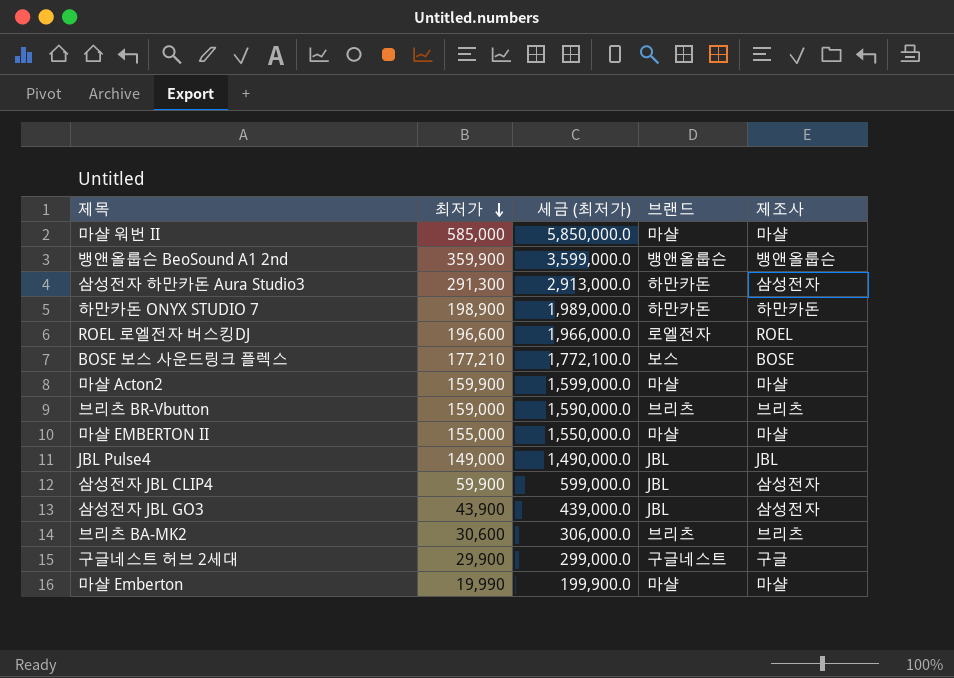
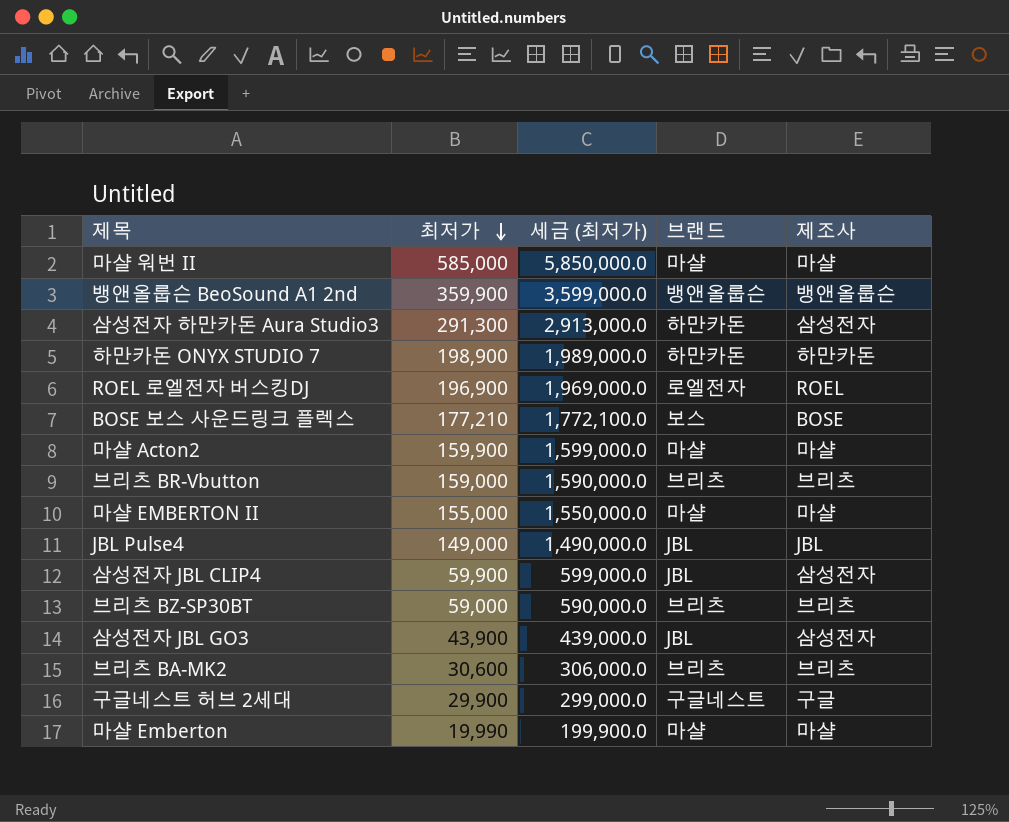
ROEL 로엘전자 버스킹DJ | 최저가: 196,600 -> 196,900
ROEL 로엘전자 버스킹DJ | 세금 (최저가): 1,966,000.0 -> 1,969,000.0
row 브리츠 BZ-SP30BT: none -> 59,000 | 590,000.0 | 브리츠 | 브리츠

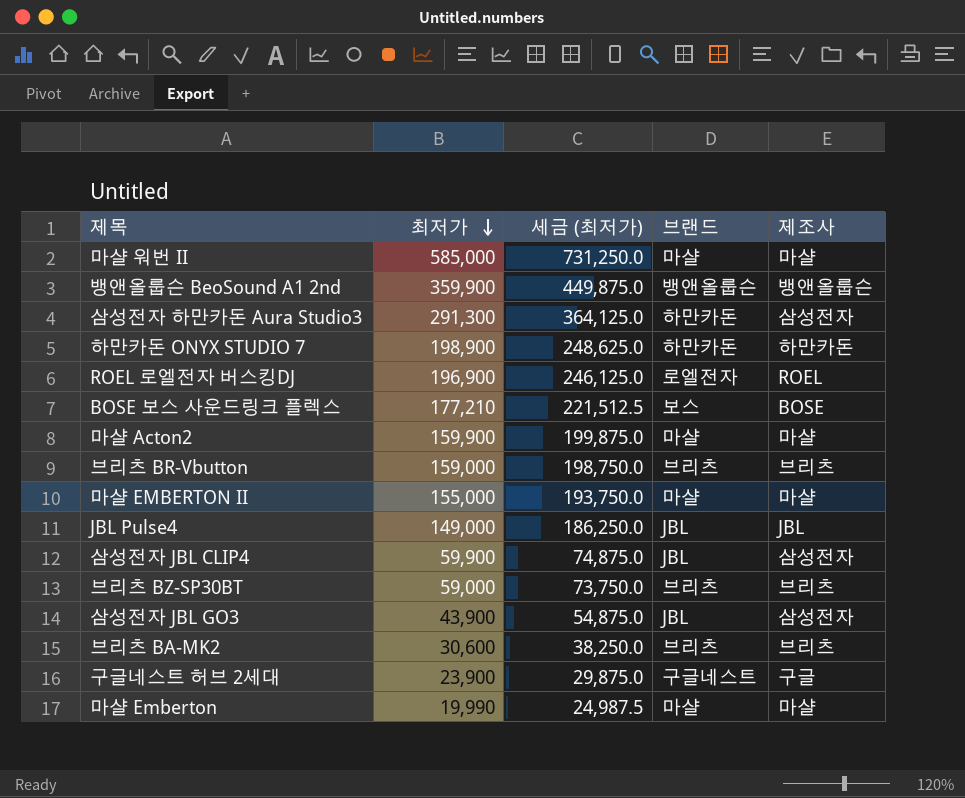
column 세금 (최저가) | formula: [최저가] * 10 -> [최저가] * 1.25
구글네스트 허브 2세대 | 최저가: 29,900 -> 23,900

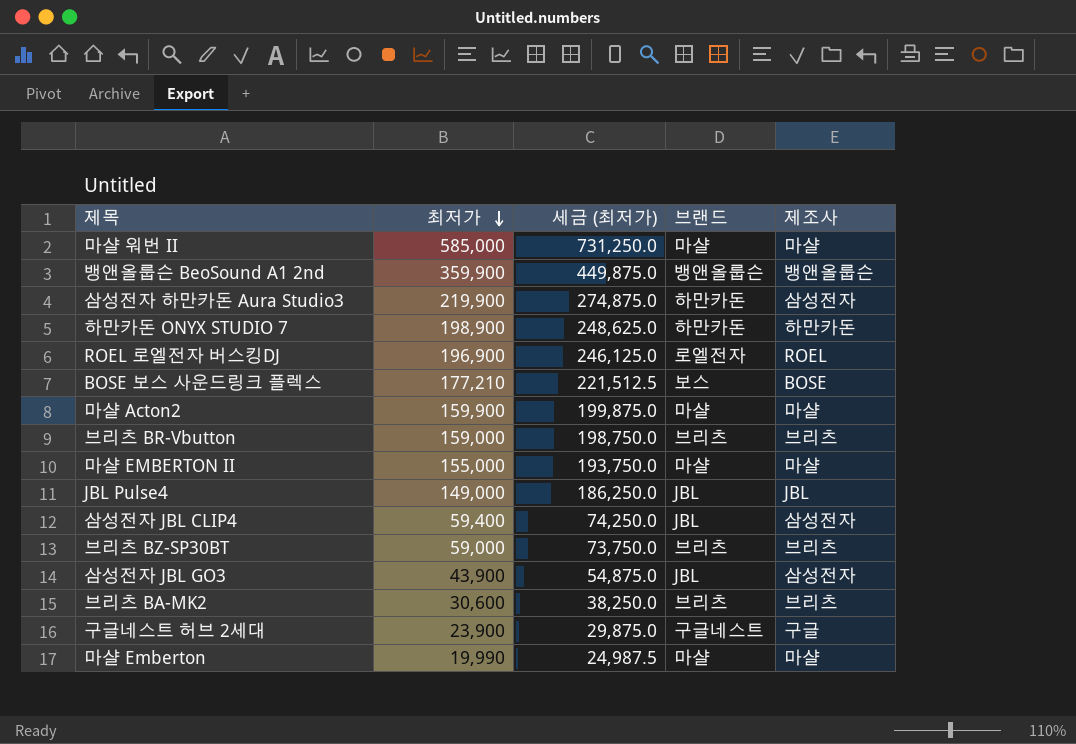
삼성전자 하만카돈 Aura Studio3 | 최저가: 291,300 -> 219,900
삼성전자 하만카돈 Aura Studio3 | 세금 (최저가): 364,125.0 -> 274,875.0
삼성전자 JBL CLIP4 | 최저가: 59,900 -> 59,400
삼성전자 JBL CLIP4 | 세금 (최저가): 74,875.0 -> 74,250.0

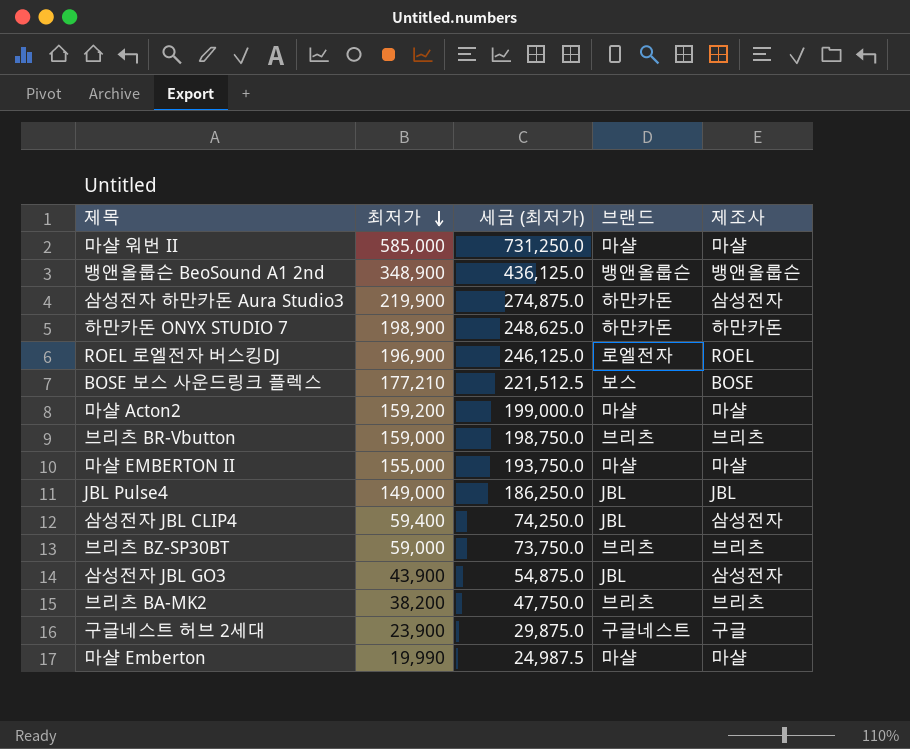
뱅앤올룹슨 BeoSound A1 2nd | 최저가: 359,900 -> 348,900
뱅앤올룹슨 BeoSound A1 2nd | 세금 (최저가): 449,875.0 -> 436,125.0
마샬 Acton2 | 최저가: 159,900 -> 159,200
마샬 Acton2 | 세금 (최저가): 199,875.0 -> 199,000.0
브리츠 BA-MK2 | 최저가: 30,600 -> 38,200
브리츠 BA-MK2 | 세금 (최저가): 38,250.0 -> 47,750.0

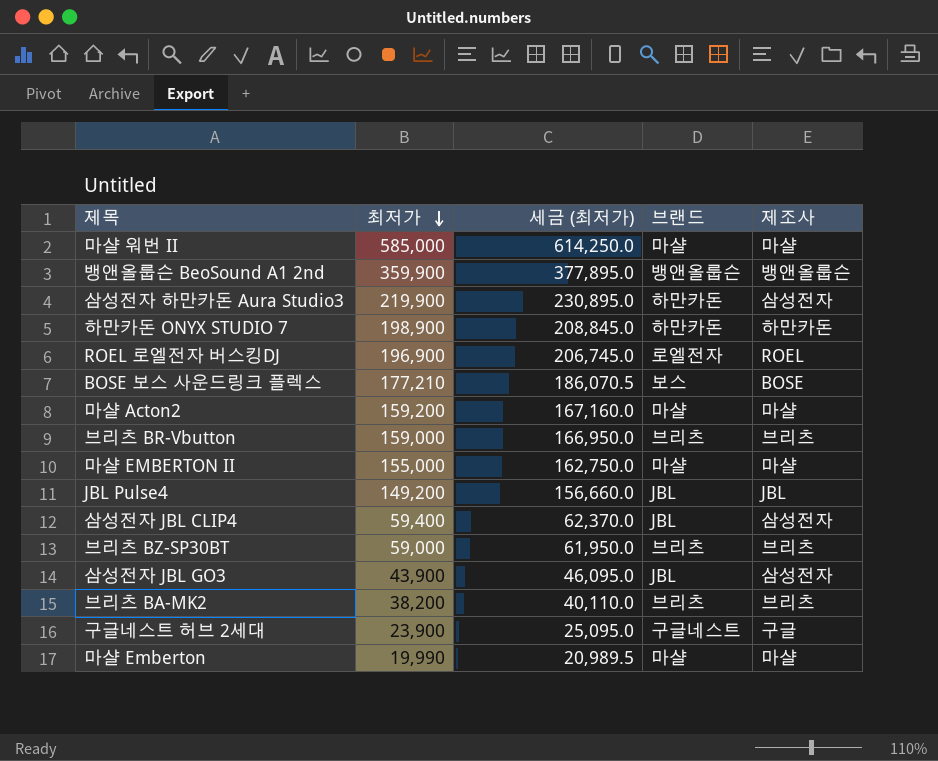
column 세금 (최저가) | formula: [최저가] * 1.25 -> [최저가] * 1.05
뱅앤올룹슨 BeoSound A1 2nd | 최저가: 348,900 -> 359,900
JBL Pulse4 | 최저가: 149,000 -> 149,200

